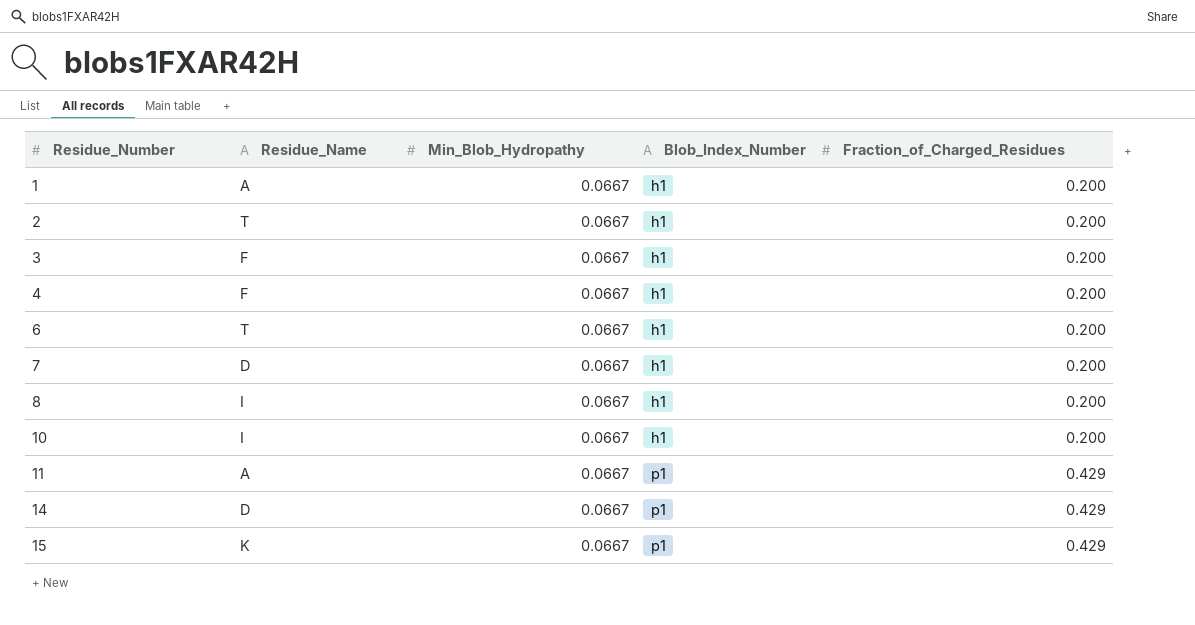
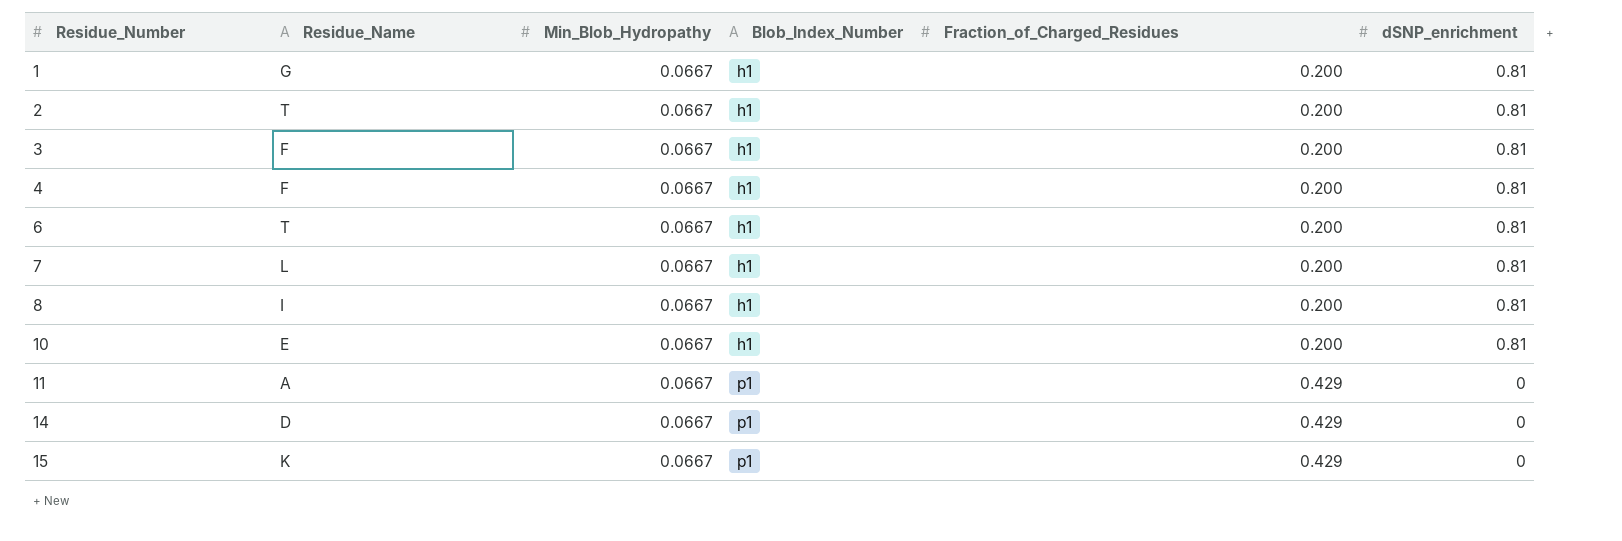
column dSNP_enrichment | position: none -> 6
1 | Residue_Name: A -> G
7 | Residue_Name: D -> L
10 | Residue_Name: I -> E

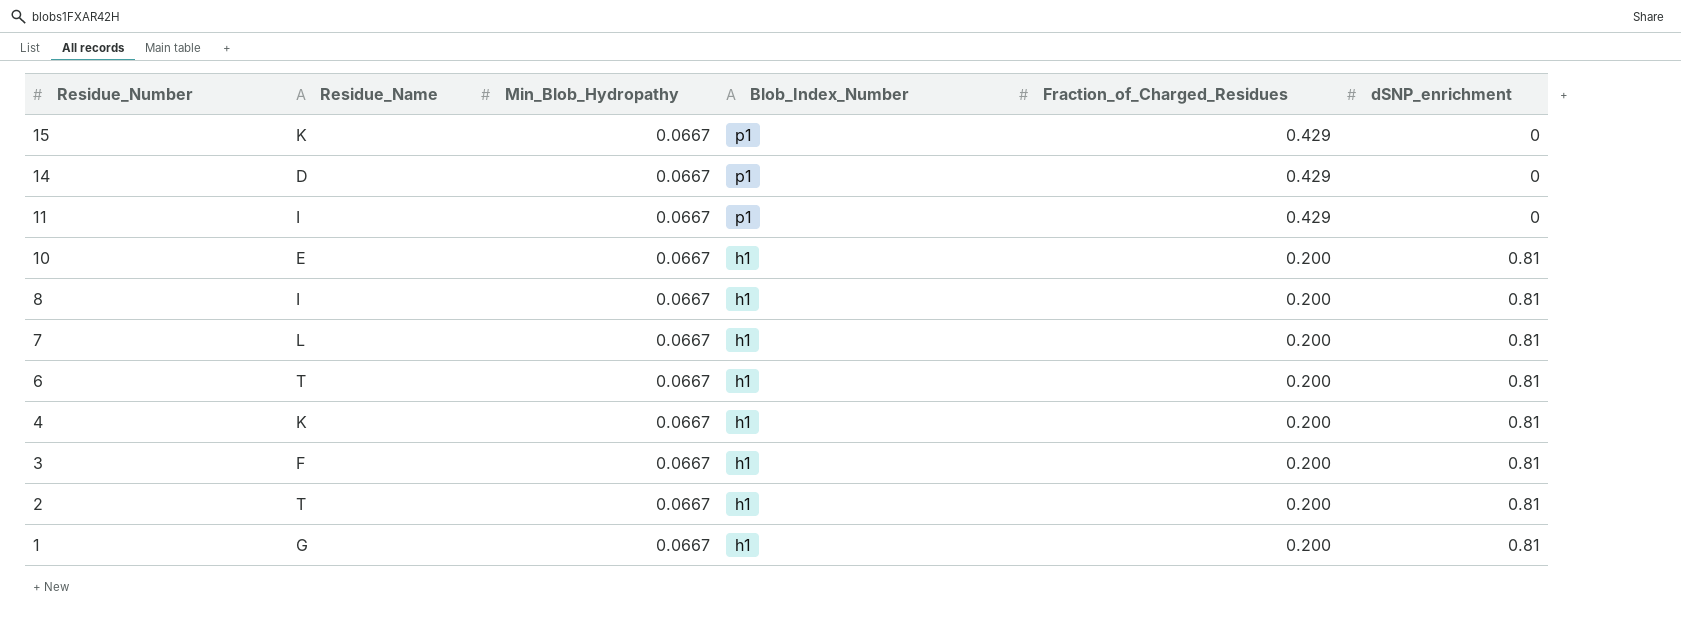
row order: Residue_Number ascending -> Residue_Number descending
11 | Residue_Name: A -> I
4 | Residue_Name: F -> K

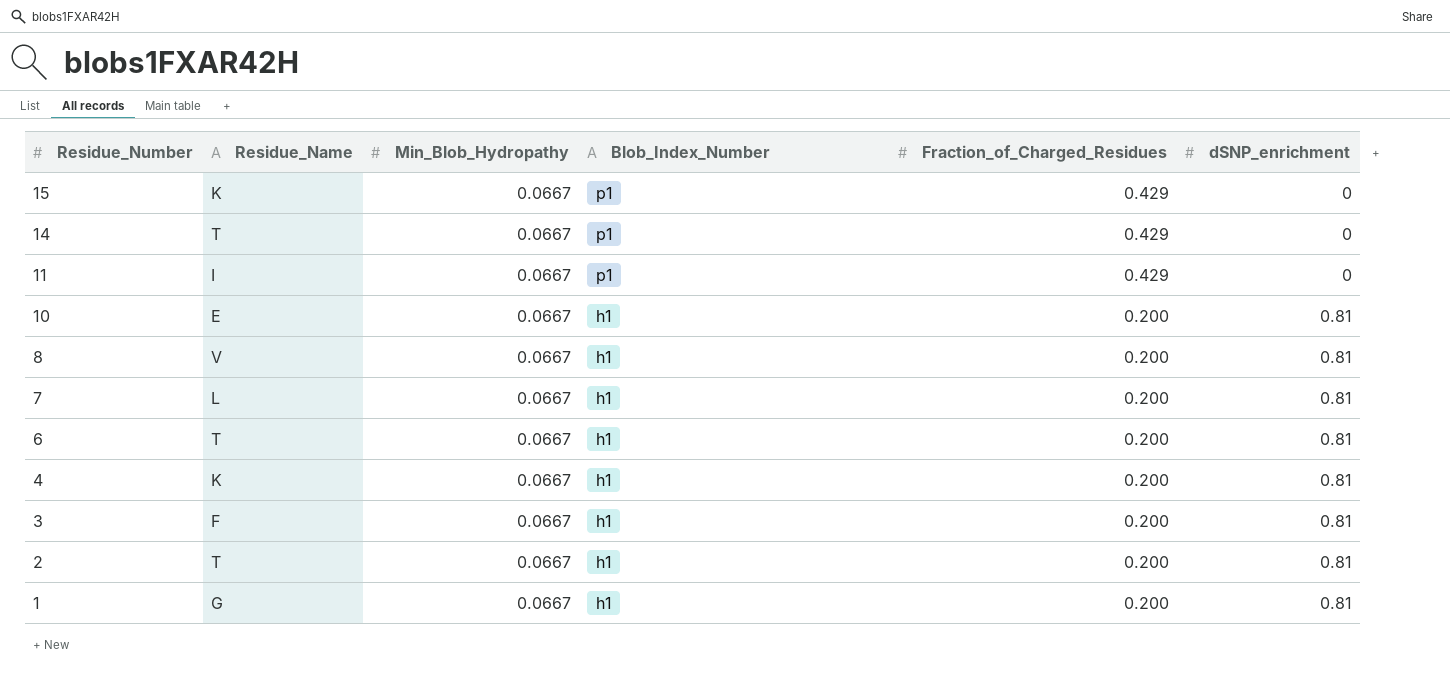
14 | Residue_Name: D -> T
8 | Residue_Name: I -> V

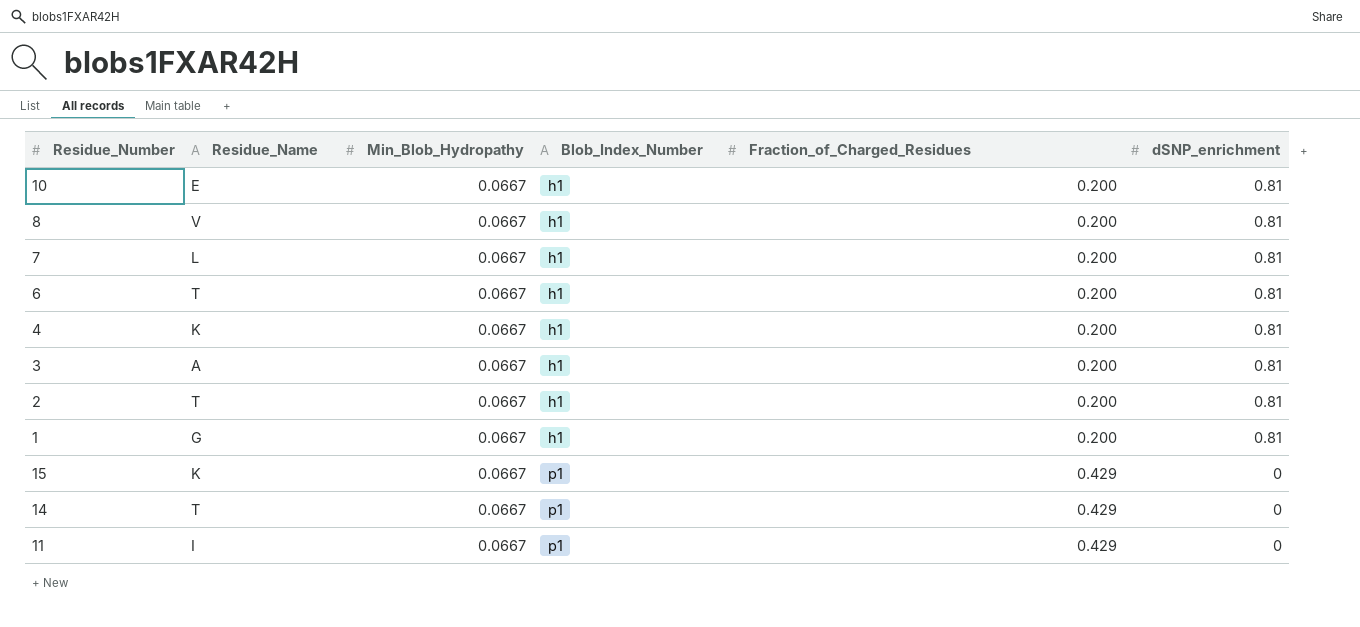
row order: Residue_Number descending -> Blob_Index_Number ascending
3 | Residue_Name: F -> A

